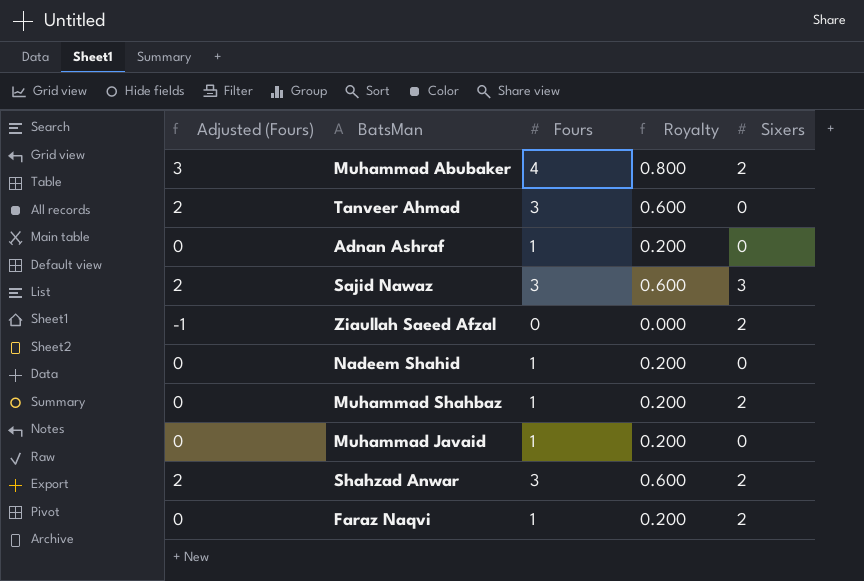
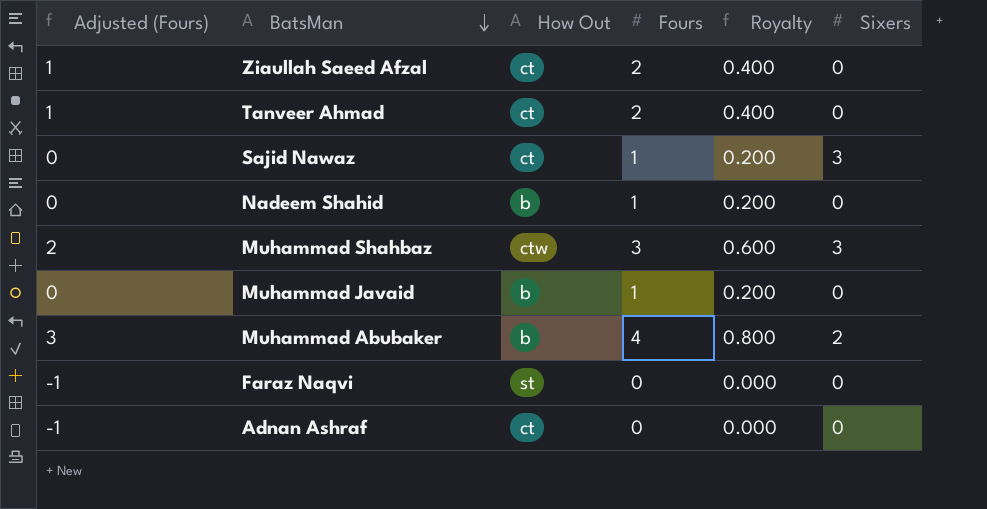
row order: none -> BatsMan descending
column How Out | position: none -> 3
row Shahzad Anwar: 2 | 3 | 0.600 | 2 -> none
Ziaullah Saeed Afzal | Adjusted (Fours): -1 -> 1
Ziaullah Saeed Afzal | Fours: 0 -> 2
Ziaullah Saeed Afzal | Royalty: 0.000 -> 0.400
Ziaullah Saeed Afzal | Sixers: 2 -> 0
Tanveer Ahmad | Adjusted (Fours): 2 -> 1
Tanveer Ahmad | Fours: 3 -> 2
Tanveer Ahmad | Royalty: 0.600 -> 0.400
Sajid Nawaz | Adjusted (Fours): 2 -> 0
Sajid Nawaz | Fours: 3 -> 1
Sajid Nawaz | Royalty: 0.600 -> 0.200
Muhammad Shahbaz | Adjusted (Fours): 0 -> 2
Muhammad Shahbaz | Fours: 1 -> 3
Muhammad Shahbaz | Royalty: 0.200 -> 0.600
Muhammad Shahbaz | Sixers: 2 -> 3
Faraz Naqvi | Adjusted (Fours): 0 -> -1
Faraz Naqvi | Fours: 1 -> 0
Faraz Naqvi | Royalty: 0.200 -> 0.000
Faraz Naqvi | Sixers: 2 -> 0
Adnan Ashraf | Adjusted (Fours): 0 -> -1
Adnan Ashraf | Fours: 1 -> 0
Adnan Ashraf | Royalty: 0.200 -> 0.000

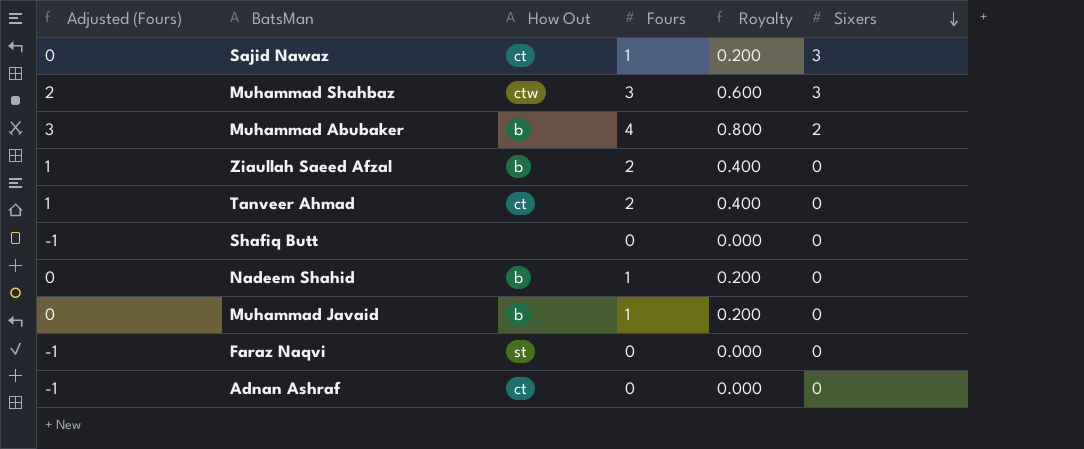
row order: BatsMan descending -> Sixers descending
Ziaullah Saeed Afzal | How Out: ct -> b
row Shafiq Butt: none -> -1 | none | 0 | 0.000 | 0

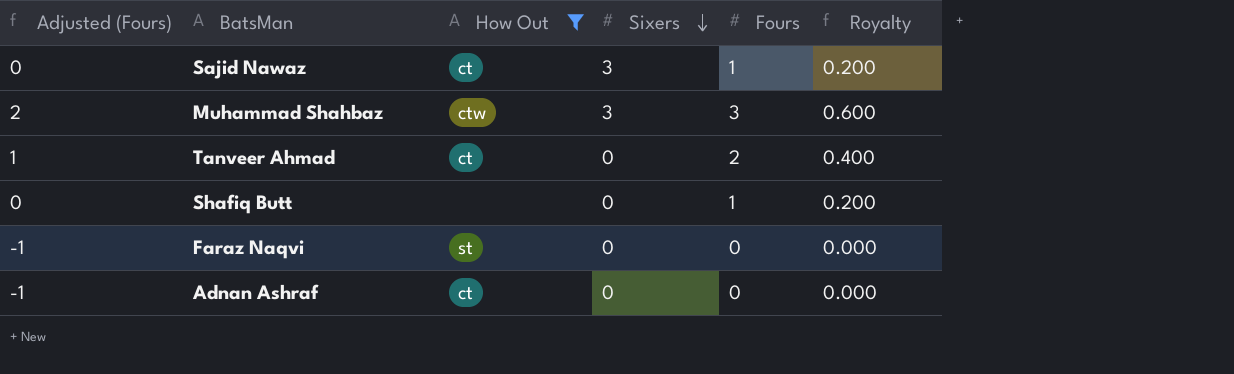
filter: none -> How Out != b
column Sixers | position: 6 -> 4
Shafiq Butt | Adjusted (Fours): -1 -> 0
Shafiq Butt | Fours: 0 -> 1
Shafiq Butt | Royalty: 0.000 -> 0.200

